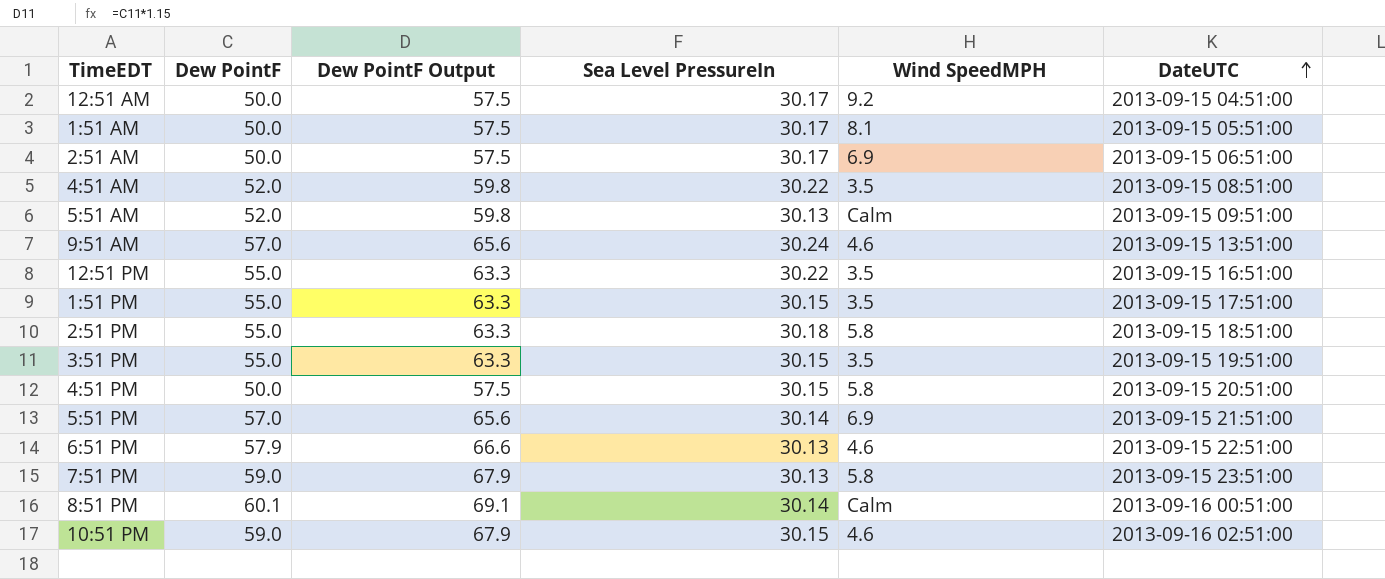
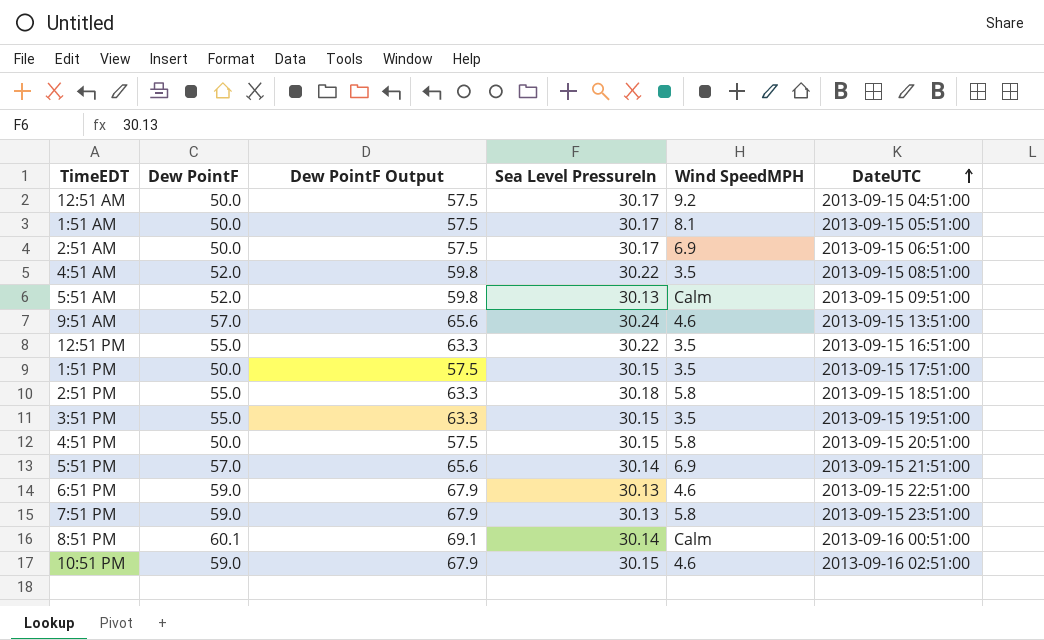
1:51 PM | Dew PointF: 55.0 -> 50.0
1:51 PM | Dew PointF Output: 63.3 -> 57.5
6:51 PM | Dew PointF: 57.9 -> 59.0
6:51 PM | Dew PointF Output: 66.6 -> 67.9

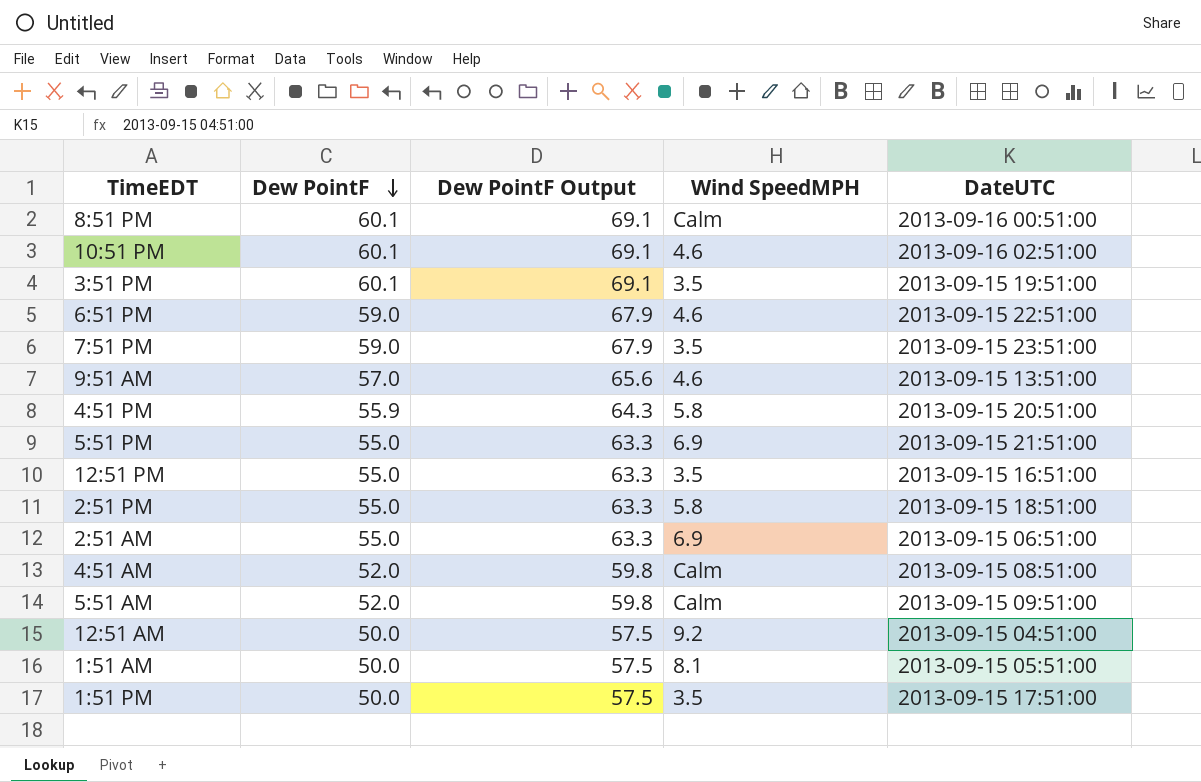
row order: DateUTC ascending -> Dew PointF descending
column Sea Level PressureIn | position: 4 -> none
10:51 PM | Dew PointF: 59.0 -> 60.1
10:51 PM | Dew PointF Output: 67.9 -> 69.1
3:51 PM | Dew PointF: 55.0 -> 60.1
3:51 PM | Dew PointF Output: 63.3 -> 69.1
7:51 PM | Wind SpeedMPH: 5.8 -> 3.5
4:51 PM | Dew PointF: 50.0 -> 55.9
4:51 PM | Dew PointF Output: 57.5 -> 64.3
5:51 PM | Dew PointF: 57.0 -> 55.0
5:51 PM | Dew PointF Output: 65.6 -> 63.3
2:51 AM | Dew PointF: 50.0 -> 55.0
2:51 AM | Dew PointF Output: 57.5 -> 63.3
4:51 AM | Wind SpeedMPH: 3.5 -> Calm

